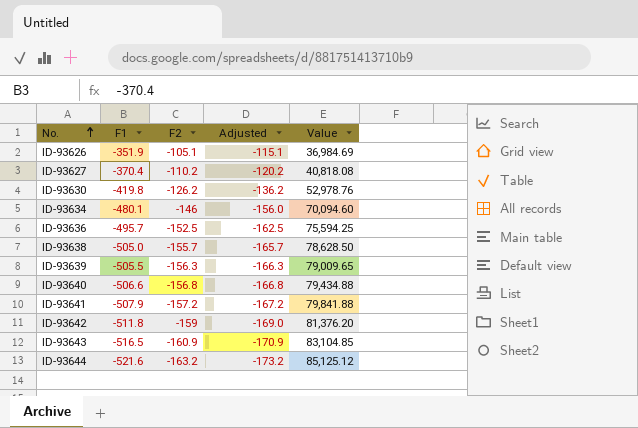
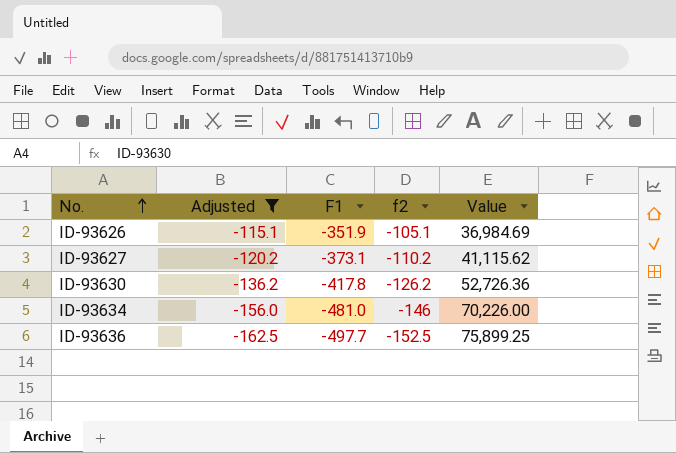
filter: none -> Adjusted >= -162.5
column Adjusted | position: 4 -> 2
column name: F2 -> f2
ID-93627 | F1: -370.4 -> -373.1
ID-93627 | Value: 40,818.08 -> 41,115.62
ID-93630 | F1: -419.8 -> -417.8
ID-93630 | Value: 52,978.76 -> 52,726.36
ID-93634 | F1: -480.1 -> -481.0
ID-93634 | Value: 70,094.60 -> 70,226.00
ID-93636 | F1: -495.7 -> -497.7
ID-93636 | Value: 75,594.25 -> 75,899.25

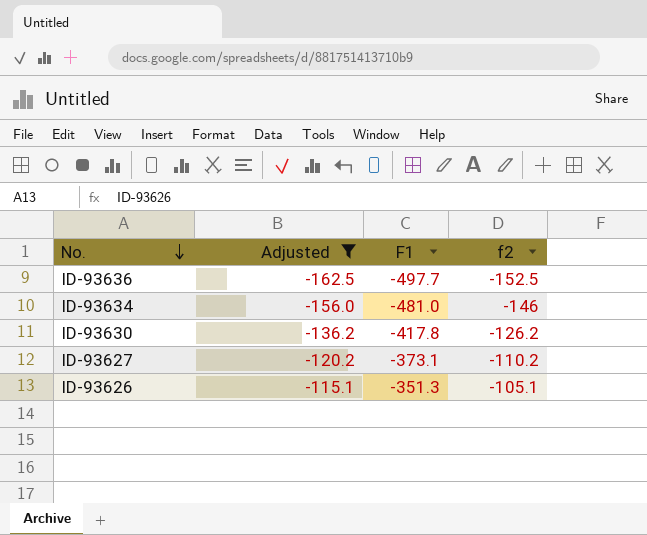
row order: No. ascending -> No. descending
column Value | formula: [F1] * [f2] -> none
ID-93626 | F1: -351.9 -> -351.3

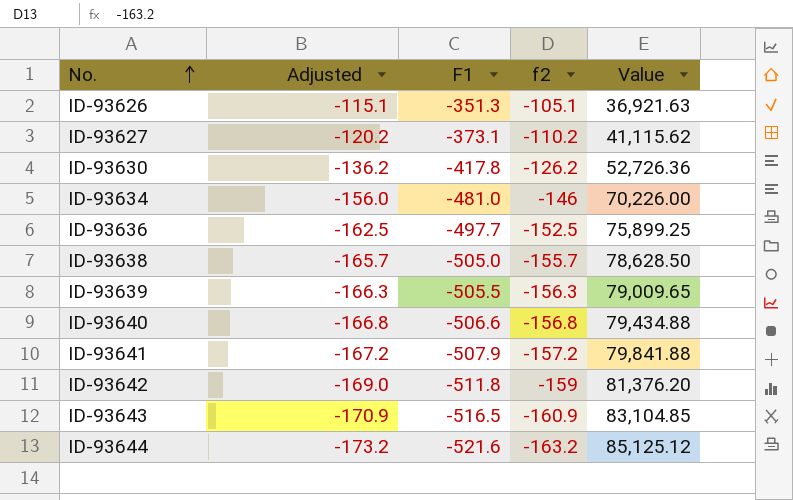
filter: Adjusted >= -162.5 -> none
row order: No. descending -> No. ascending
column Value | formula: none -> [F1] * [f2]

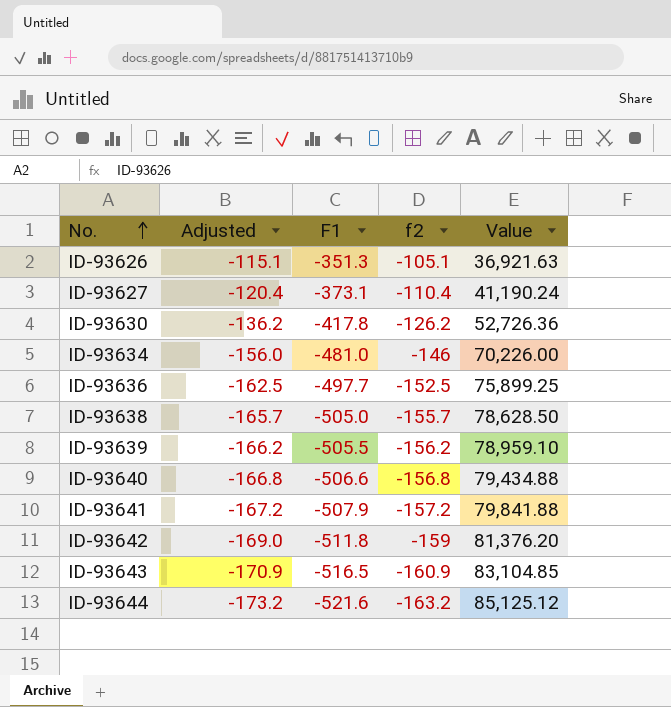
ID-93627 | Adjusted: -120.2 -> -120.4
ID-93627 | f2: -110.2 -> -110.4
ID-93627 | Value: 41,115.62 -> 41,190.24
ID-93639 | Adjusted: -166.3 -> -166.2
ID-93639 | f2: -156.3 -> -156.2
ID-93639 | Value: 79,009.65 -> 78,959.10

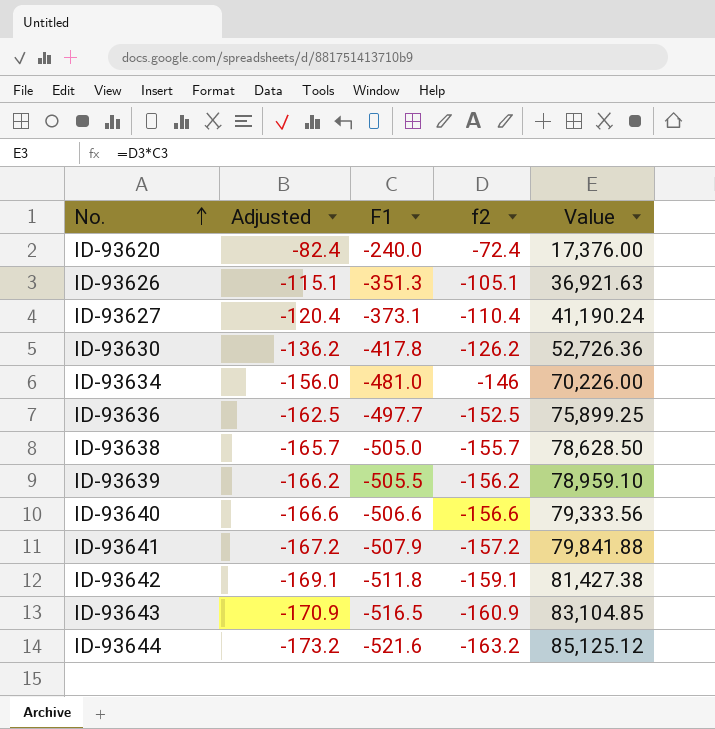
row ID-93620: none -> -82.4 | -240.0 | -72.4 | 17,376.00
ID-93640 | Adjusted: -166.8 -> -166.6
ID-93640 | f2: -156.8 -> -156.6
ID-93640 | Value: 79,434.88 -> 79,333.56
ID-93642 | Adjusted: -169.0 -> -169.1
ID-93642 | f2: -159 -> -159.1
ID-93642 | Value: 81,376.20 -> 81,427.38

